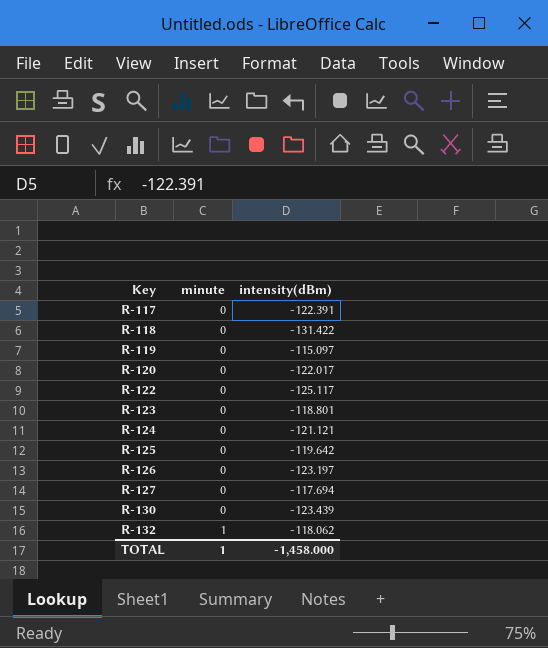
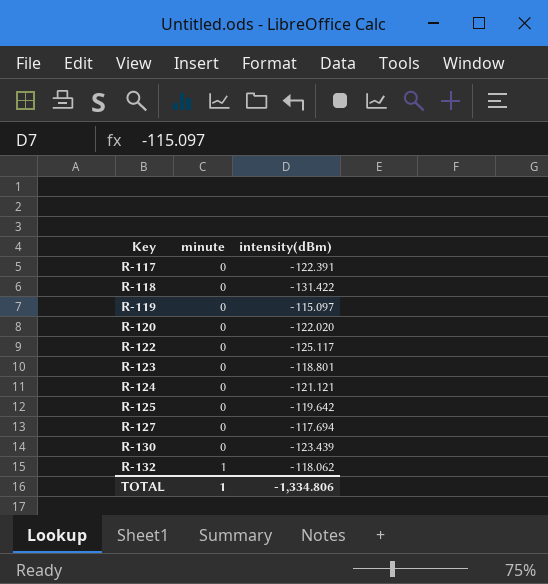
row R-126: 0 | -123.197 -> none
R-120 | intensity(dBm): -122.017 -> -122.020
TOTAL | intensity(dBm): -1,458.000 -> -1,334.806

